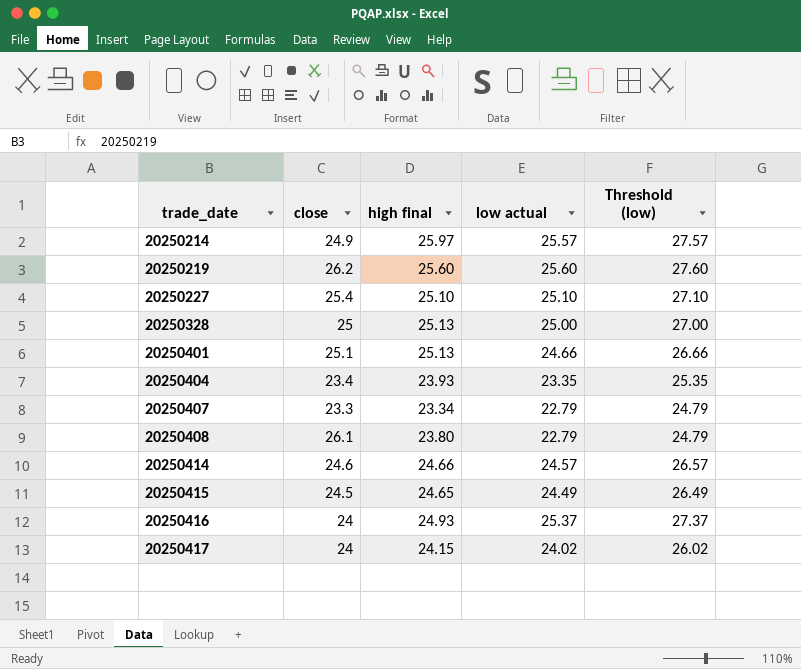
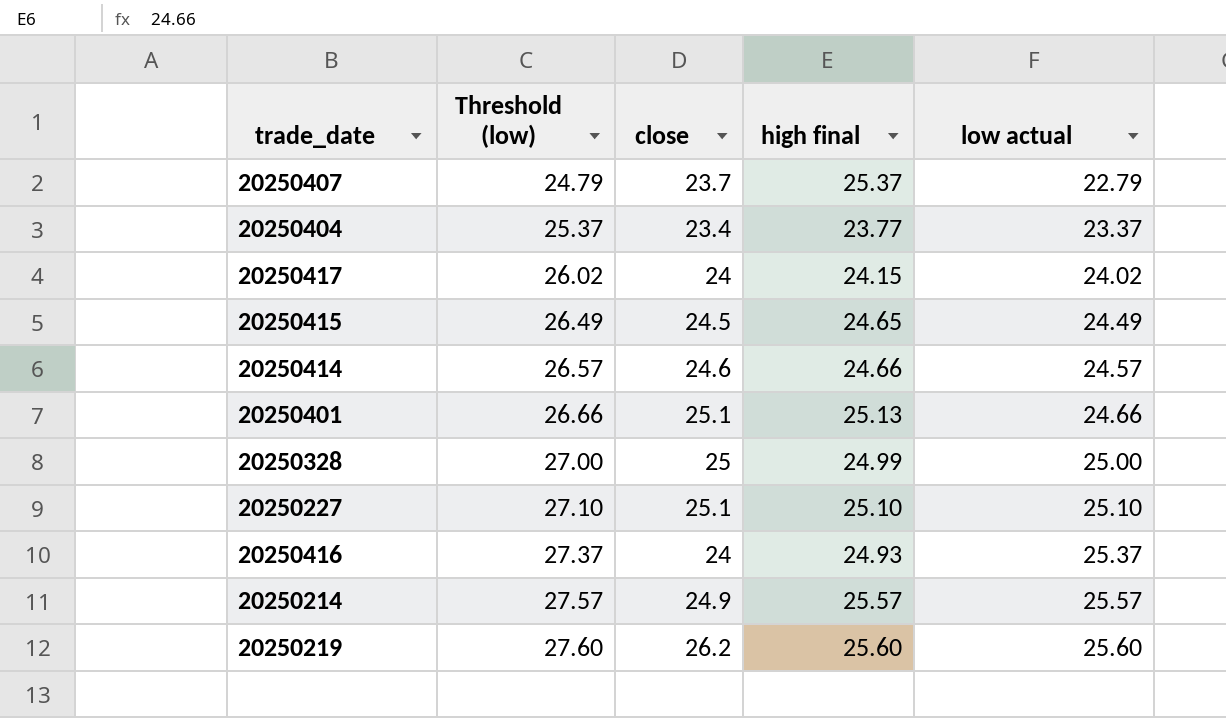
row order: trade_date ascending -> Threshold (low) ascending
column Threshold (low) | position: 5 -> 2
row 20250408: 26.1 | 23.80 | 22.79 | 24.79 -> none
20250407 | close: 23.3 -> 23.7
20250407 | high final: 23.34 -> 25.37
20250404 | Threshold (low): 25.35 -> 25.37
20250404 | high final: 23.93 -> 23.77
20250404 | low actual: 23.35 -> 23.37
20250328 | high final: 25.13 -> 24.99
20250227 | close: 25.4 -> 25.1
20250214 | high final: 25.97 -> 25.57

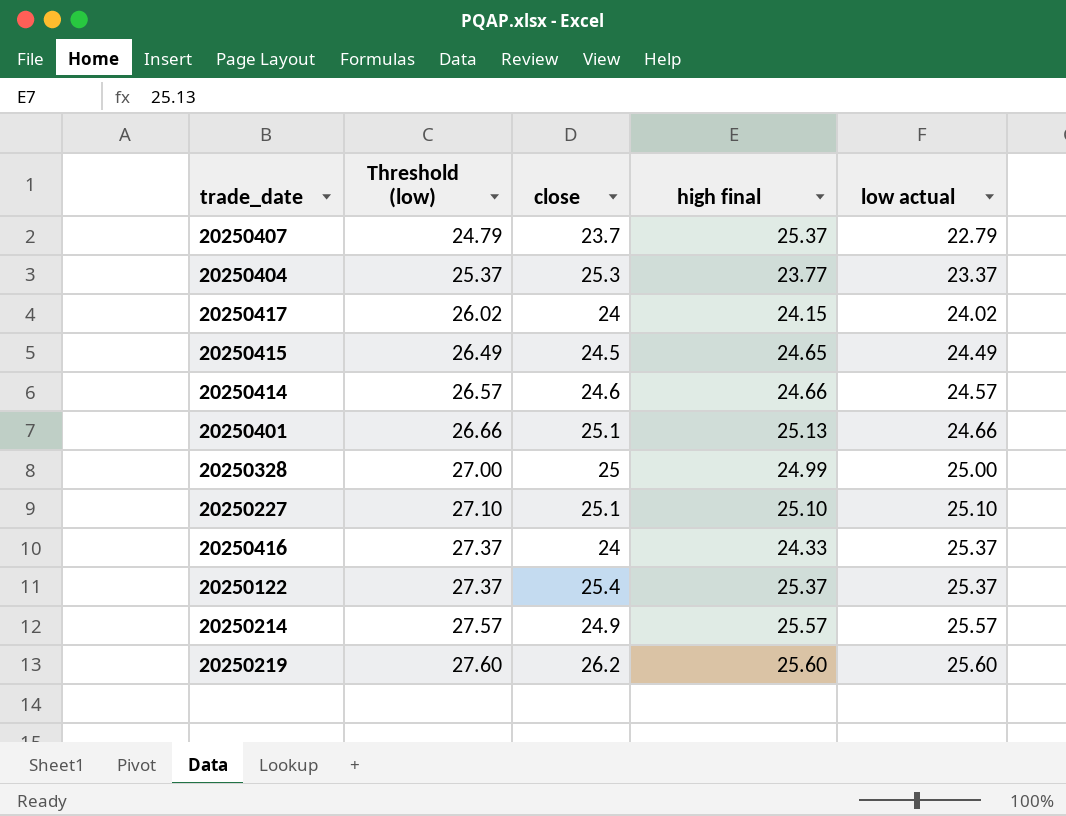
20250404 | close: 23.4 -> 25.3
20250416 | high final: 24.93 -> 24.33
row 20250122: none -> 27.37 | 25.4 | 25.37 | 25.37

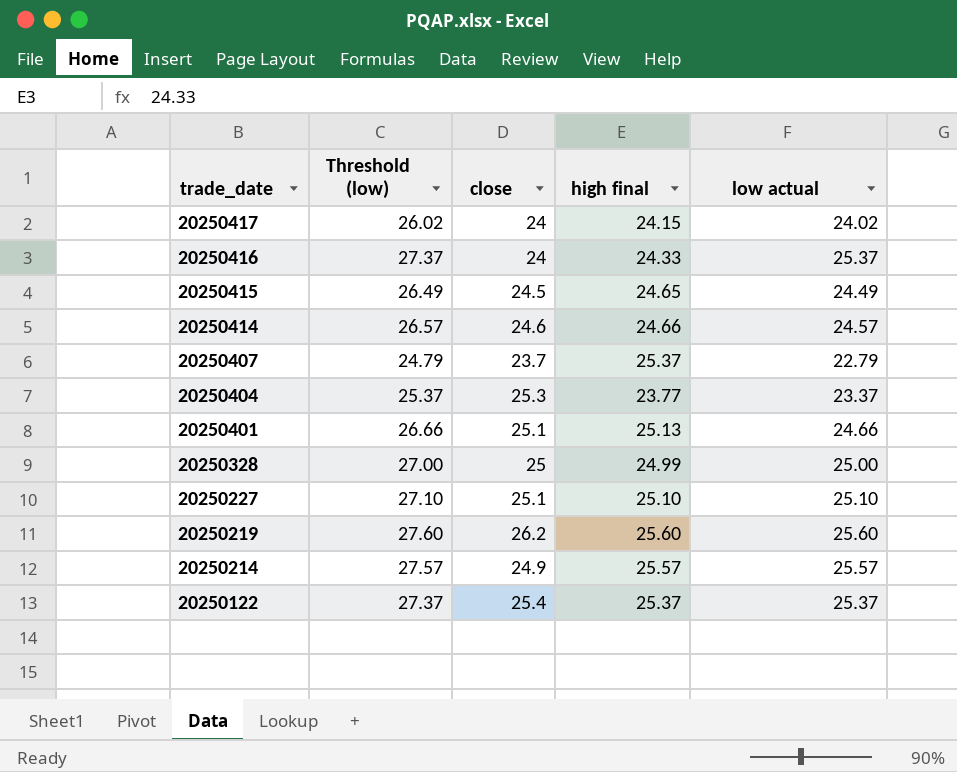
row order: Threshold (low) ascending -> trade_date descending

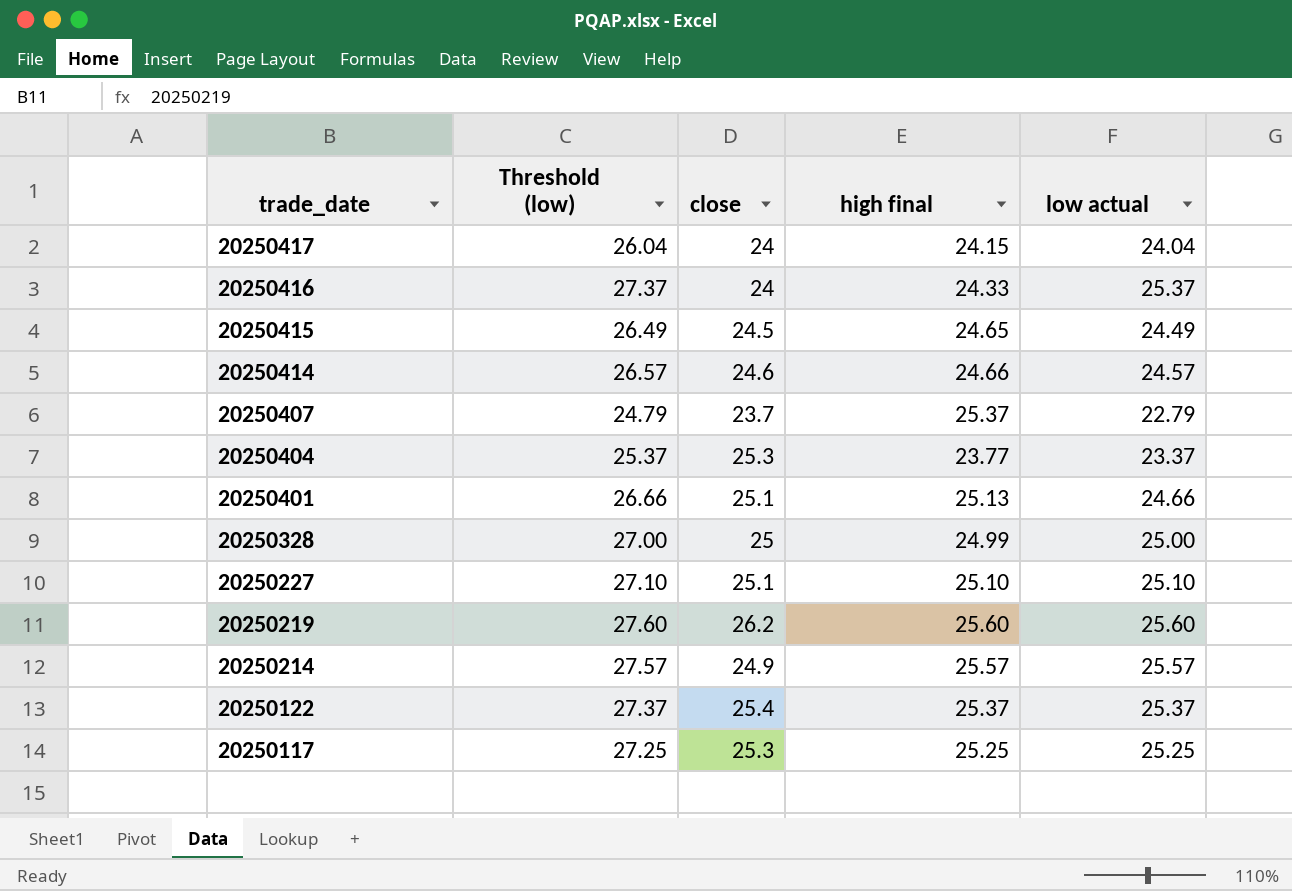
20250417 | Threshold (low): 26.02 -> 26.04
20250417 | low actual: 24.02 -> 24.04
row 20250117: none -> 27.25 | 25.3 | 25.25 | 25.25

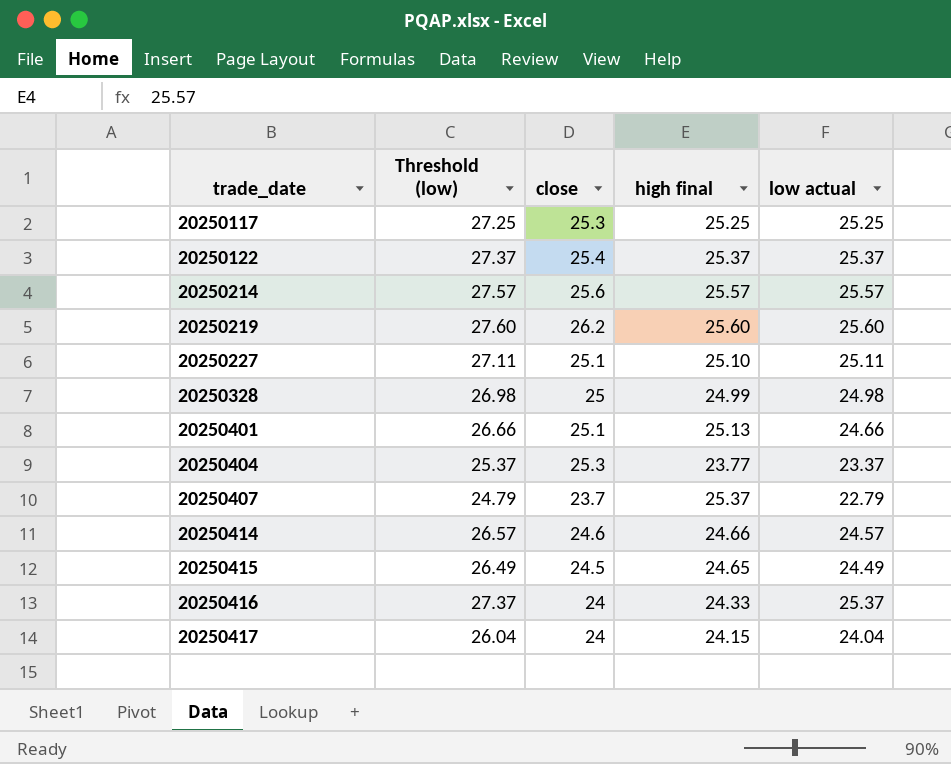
row order: trade_date descending -> trade_date ascending
20250214 | close: 24.9 -> 25.6
20250227 | Threshold (low): 27.10 -> 27.11
20250227 | low actual: 25.10 -> 25.11
20250328 | Threshold (low): 27.00 -> 26.98
20250328 | low actual: 25.00 -> 24.98

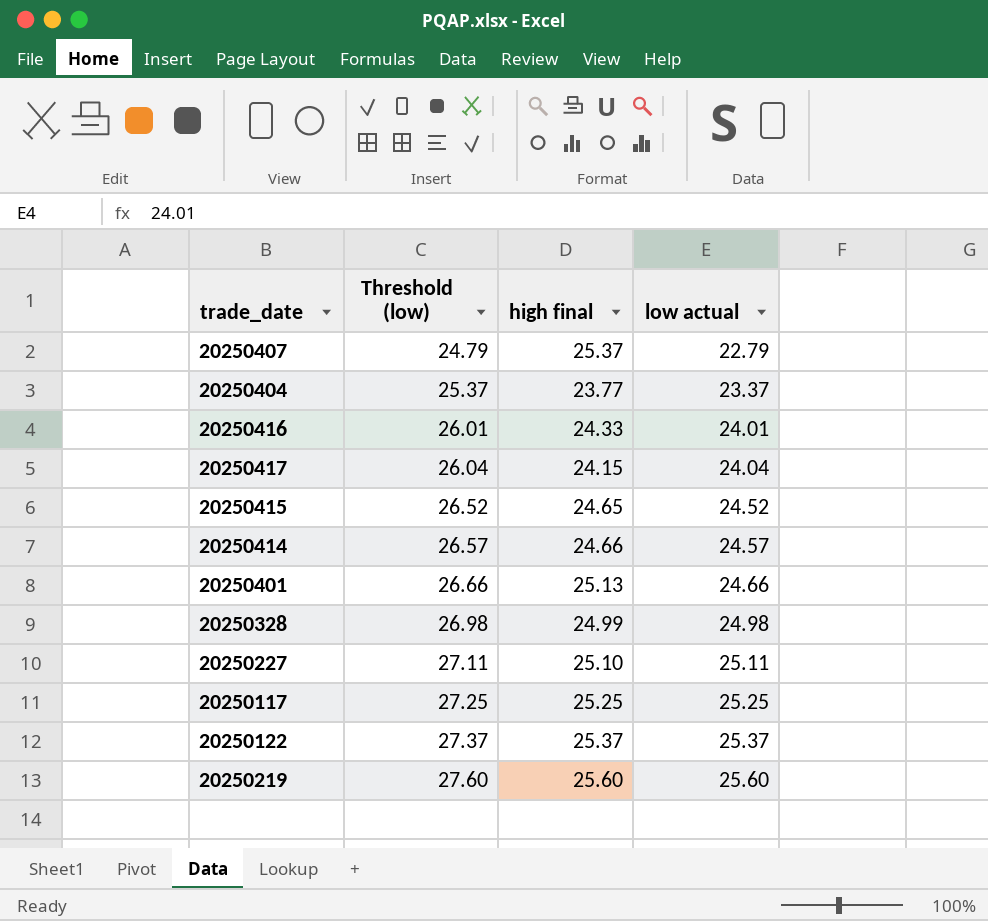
row order: trade_date ascending -> Threshold (low) ascending
column close | position: 3 -> none
row 20250214: 27.57 | 25.6 | 25.57 | 25.57 -> none
20250416 | Threshold (low): 27.37 -> 26.01
20250416 | low actual: 25.37 -> 24.01
20250415 | Threshold (low): 26.49 -> 26.52
20250415 | low actual: 24.49 -> 24.52

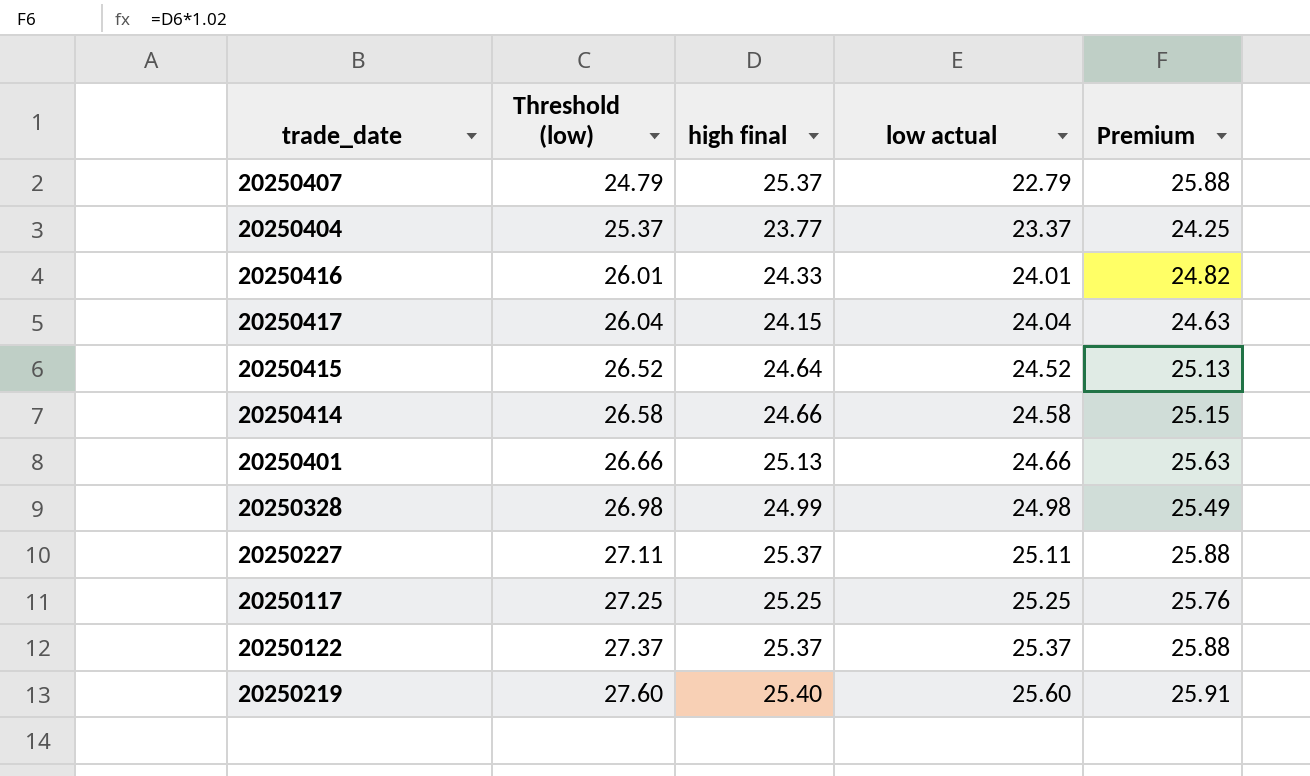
column Premium | formula: none -> [high final] * 1.02
20250415 | high final: 24.65 -> 24.64
20250414 | Threshold (low): 26.57 -> 26.58
20250414 | low actual: 24.57 -> 24.58
20250227 | high final: 25.10 -> 25.37
20250219 | high final: 25.60 -> 25.40

